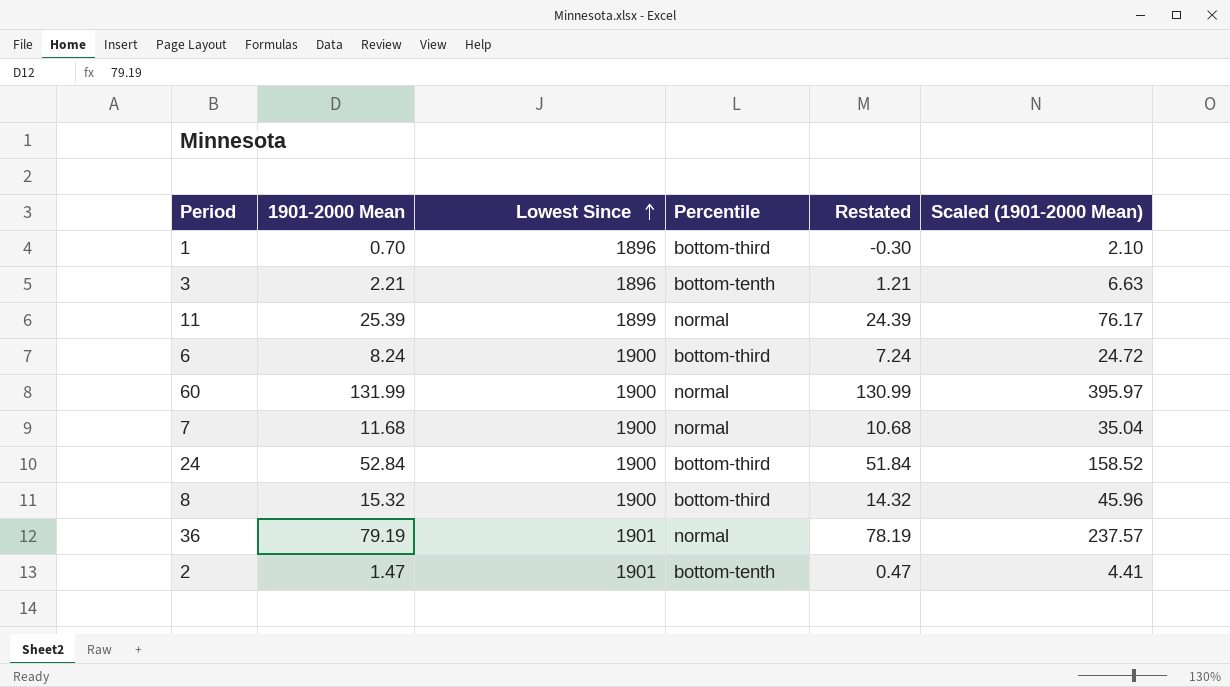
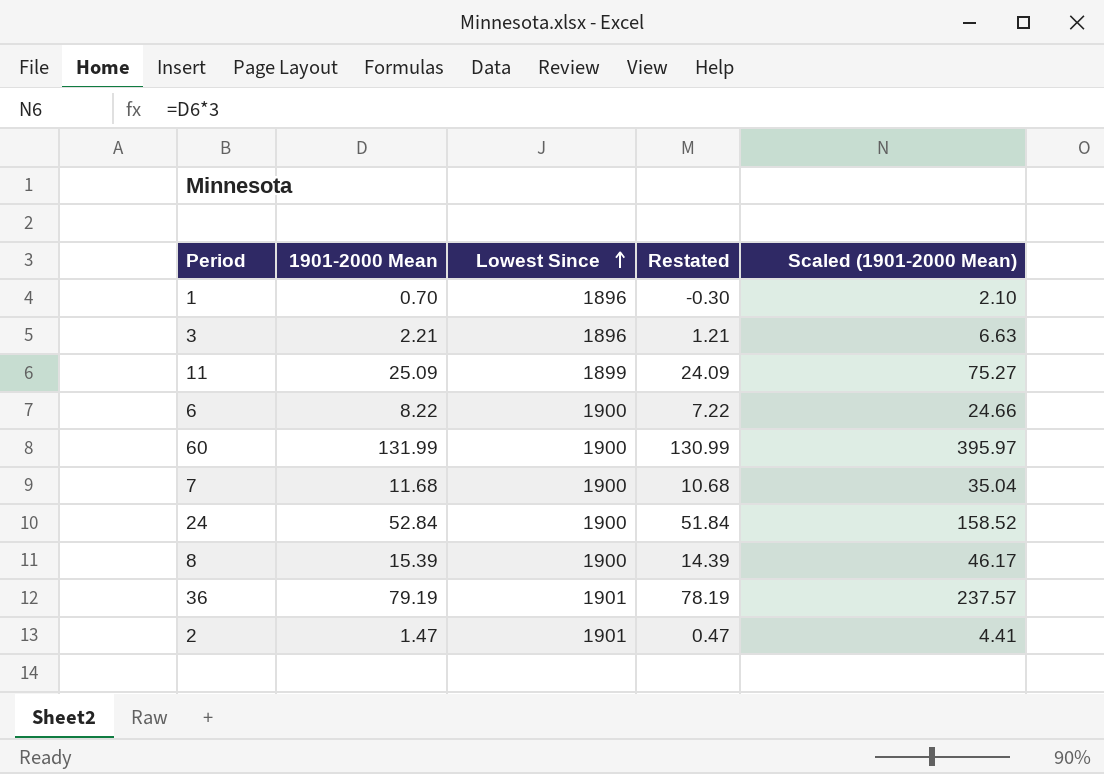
column Percentile | position: 4 -> none
11 | 1901-2000 Mean: 25.39 -> 25.09
11 | Restated: 24.39 -> 24.09
11 | Scaled (1901-2000 Mean): 76.17 -> 75.27
6 | 1901-2000 Mean: 8.24 -> 8.22
6 | Restated: 7.24 -> 7.22
6 | Scaled (1901-2000 Mean): 24.72 -> 24.66
8 | 1901-2000 Mean: 15.32 -> 15.39
8 | Restated: 14.32 -> 14.39
8 | Scaled (1901-2000 Mean): 45.96 -> 46.17

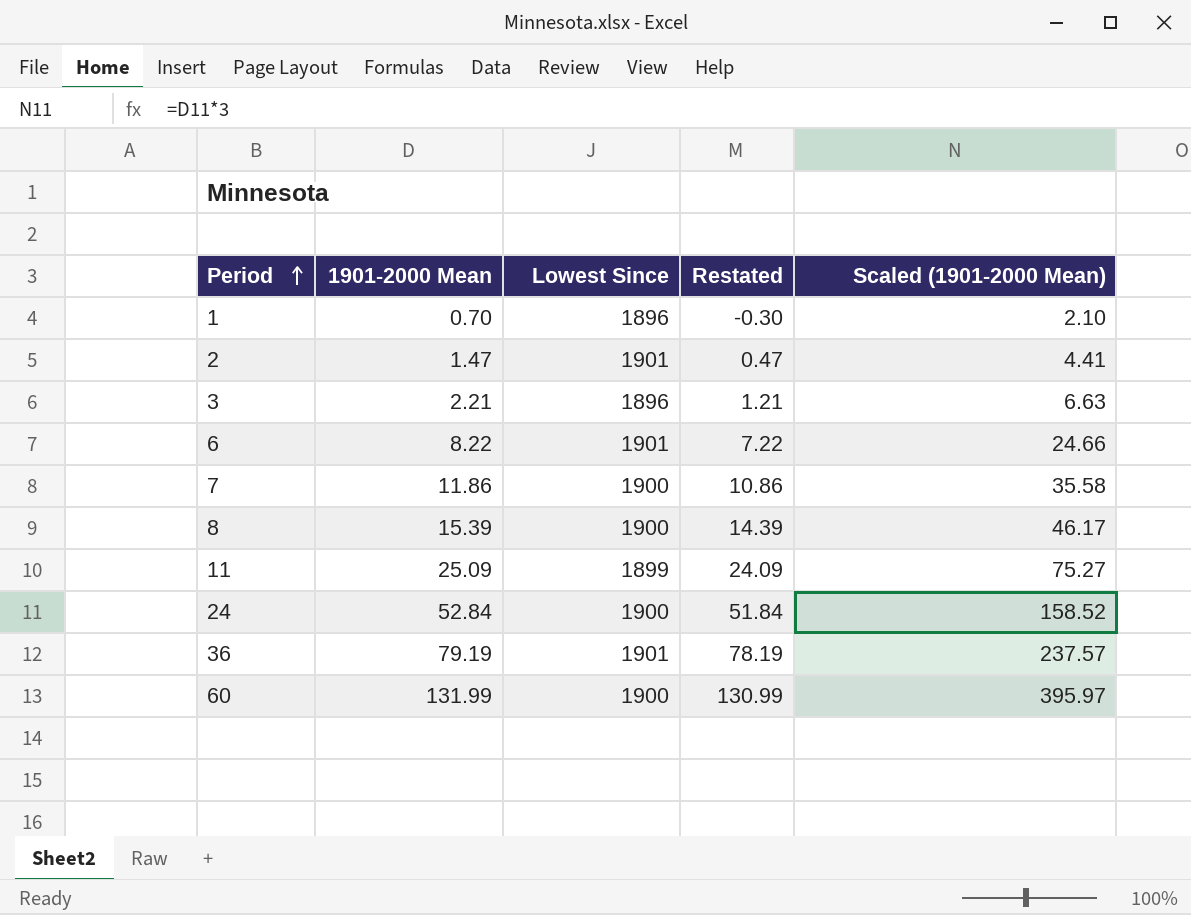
row order: Lowest Since ascending -> Period ascending
6 | Lowest Since: 1900 -> 1901
7 | 1901-2000 Mean: 11.68 -> 11.86
7 | Restated: 10.68 -> 10.86
7 | Scaled (1901-2000 Mean): 35.04 -> 35.58

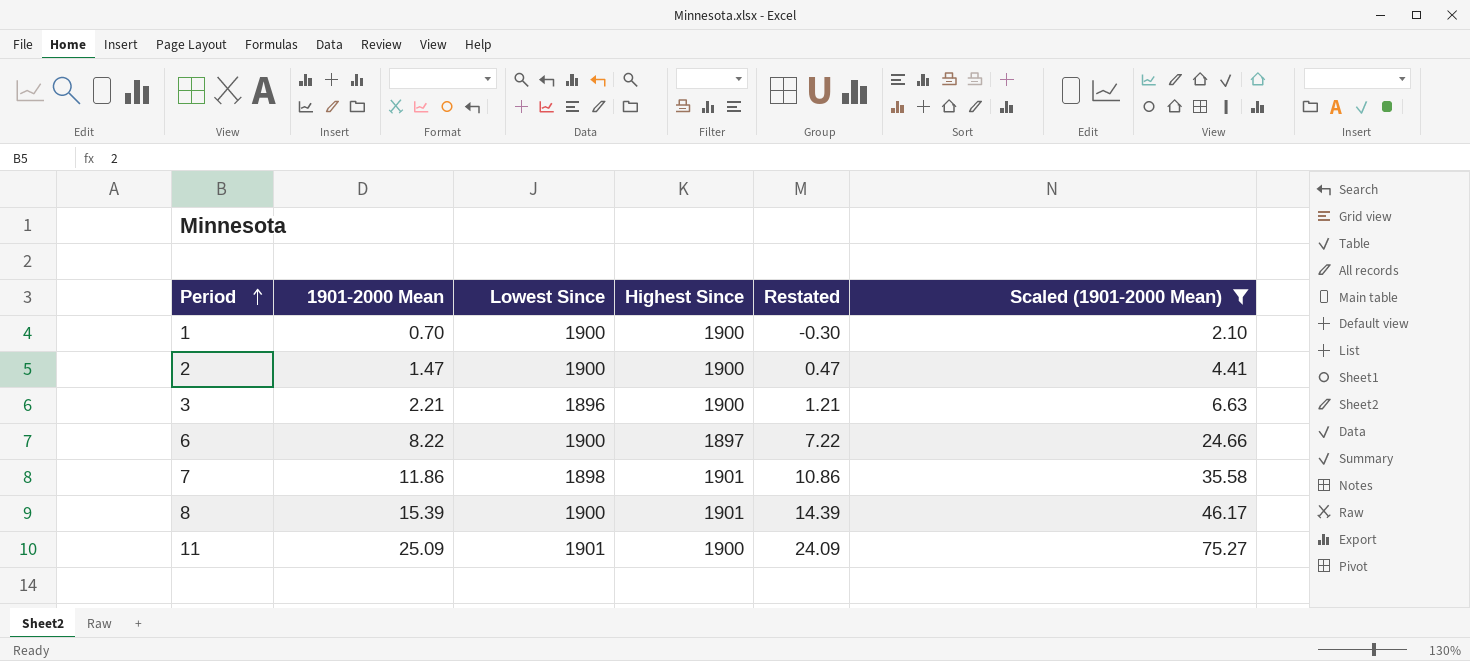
filter: none -> Scaled (1901-2000 Mean) <= 75.27
column Highest Since | position: none -> 4
1 | Lowest Since: 1896 -> 1900
2 | Lowest Since: 1901 -> 1900
6 | Lowest Since: 1901 -> 1900
7 | Lowest Since: 1900 -> 1898
11 | Lowest Since: 1899 -> 1901

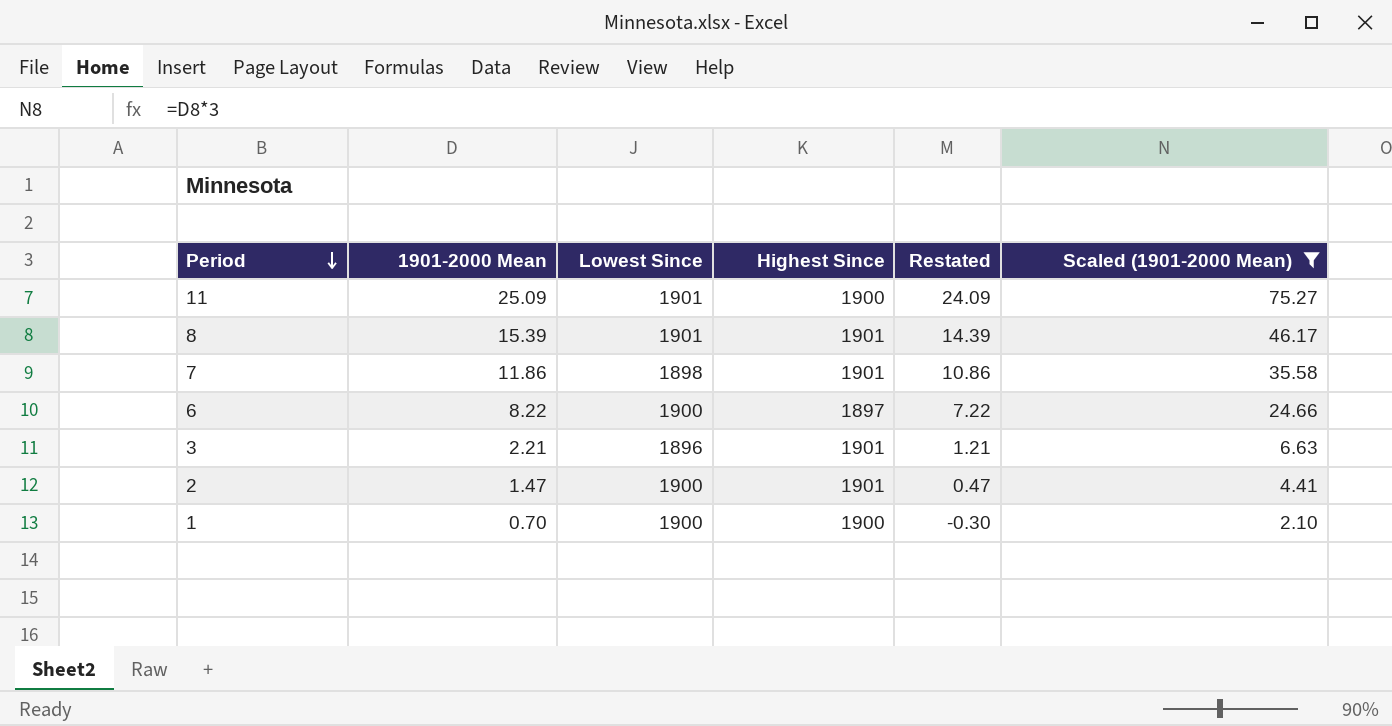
row order: Period ascending -> Period descending
8 | Lowest Since: 1900 -> 1901
3 | Highest Since: 1900 -> 1901
2 | Highest Since: 1900 -> 1901

